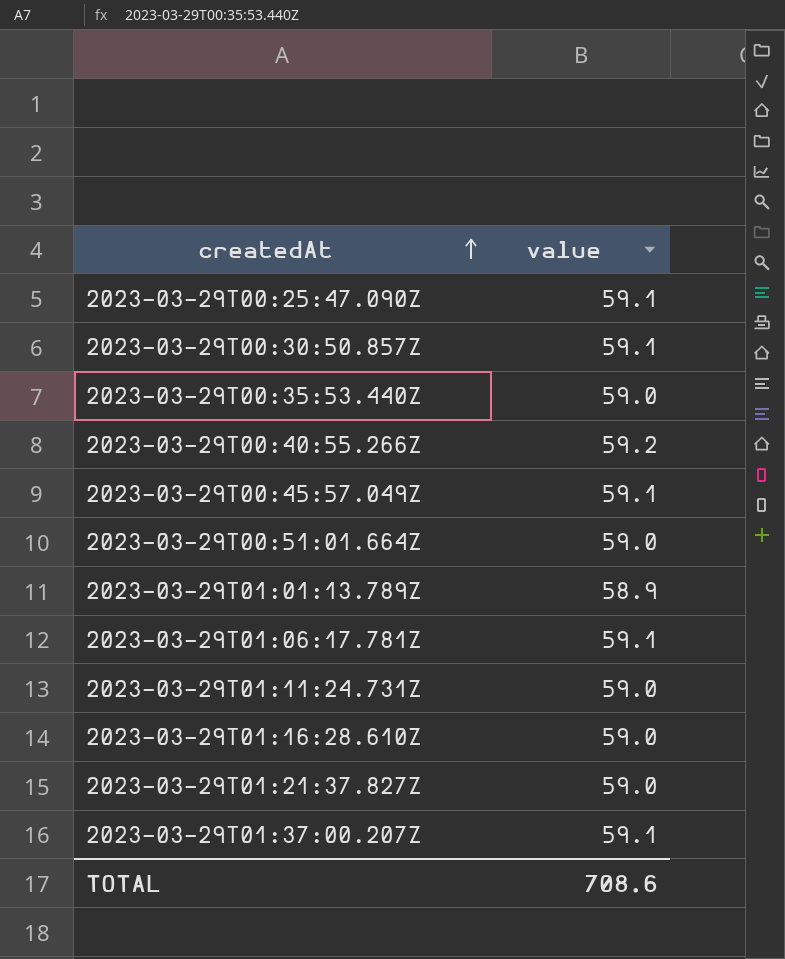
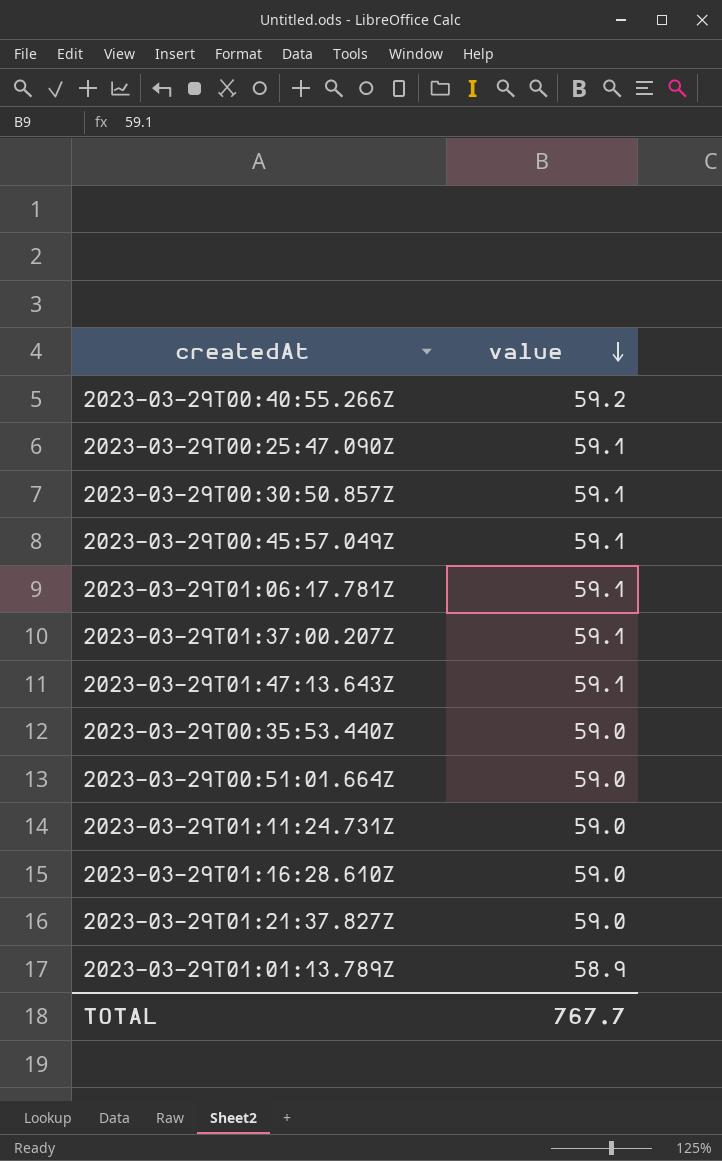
row order: createdAt ascending -> value descending
row 2023-03-29T01:47:13.643Z: none -> 59.1
TOTAL | value: 708.6 -> 767.7

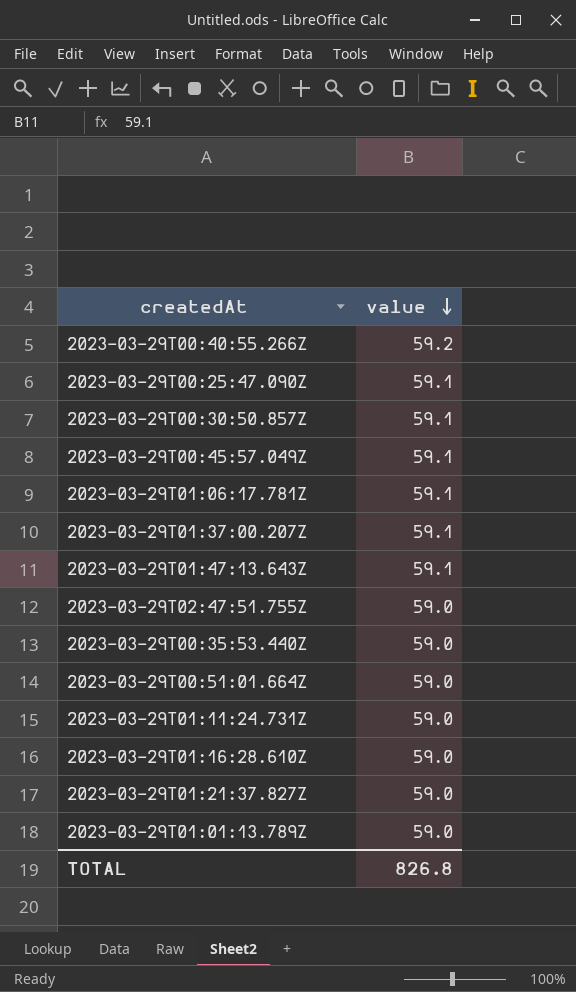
row 2023-03-29T02:47:51.755Z: none -> 59.0
2023-03-29T01:01:13.789Z | value: 58.9 -> 59.0
TOTAL | value: 767.7 -> 826.8

